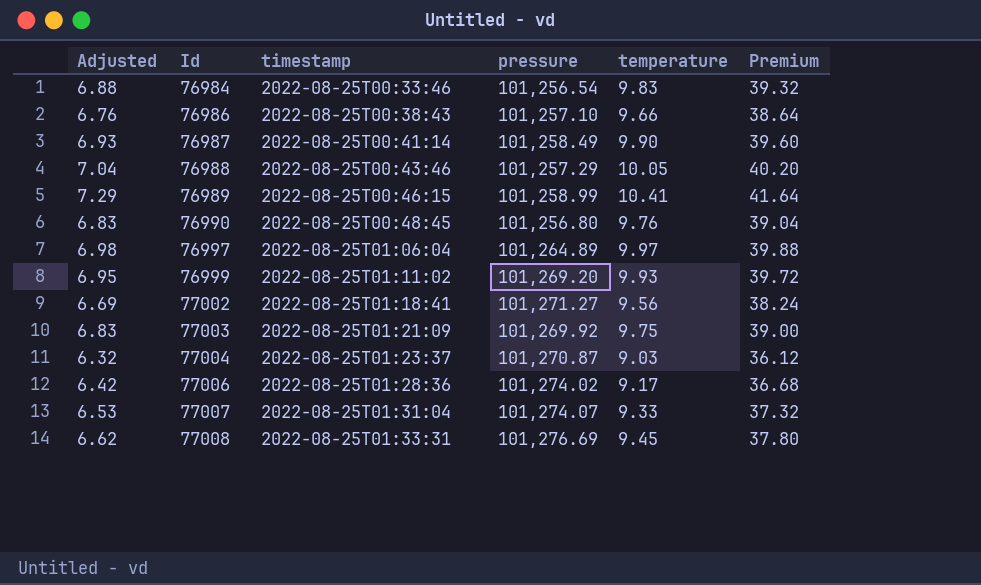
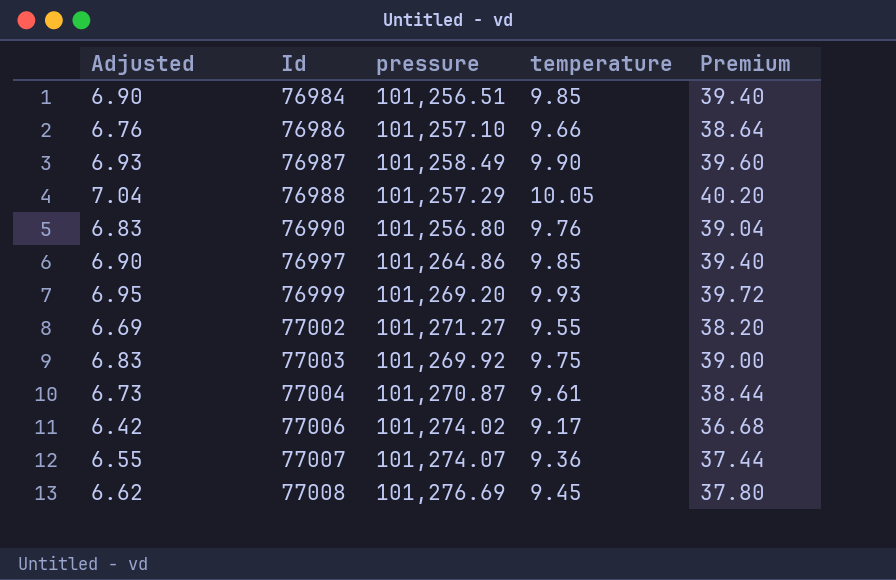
column timestamp | position: 3 -> none
row 76989: 7.29 | 2022-08-25T00:46:15 | 101,258.99 | 10.41 | 41.64 -> none
76984 | Adjusted: 6.88 -> 6.90
76984 | pressure: 101,256.54 -> 101,256.51
76984 | temperature: 9.83 -> 9.85
76984 | Premium: 39.32 -> 39.40
76997 | Adjusted: 6.98 -> 6.90
76997 | pressure: 101,264.89 -> 101,264.86
76997 | temperature: 9.97 -> 9.85
76997 | Premium: 39.88 -> 39.40
77002 | temperature: 9.56 -> 9.55
77002 | Premium: 38.24 -> 38.20
77004 | Adjusted: 6.32 -> 6.73
77004 | temperature: 9.03 -> 9.61
77004 | Premium: 36.12 -> 38.44
77007 | Adjusted: 6.53 -> 6.55
77007 | temperature: 9.33 -> 9.36
77007 | Premium: 37.32 -> 37.44

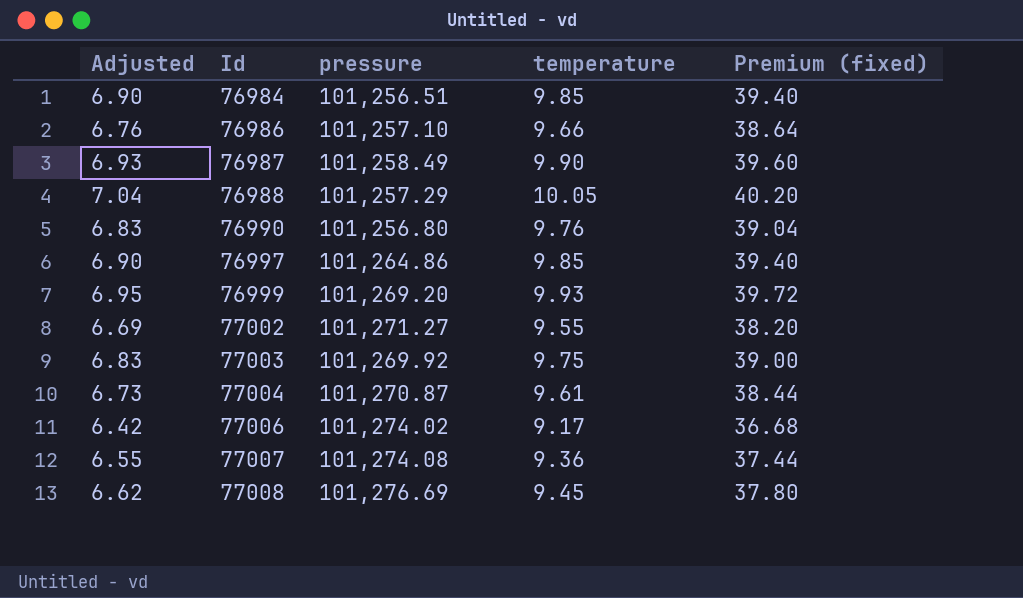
column name: Premium -> Premium (fixed)
77007 | pressure: 101,274.07 -> 101,274.08

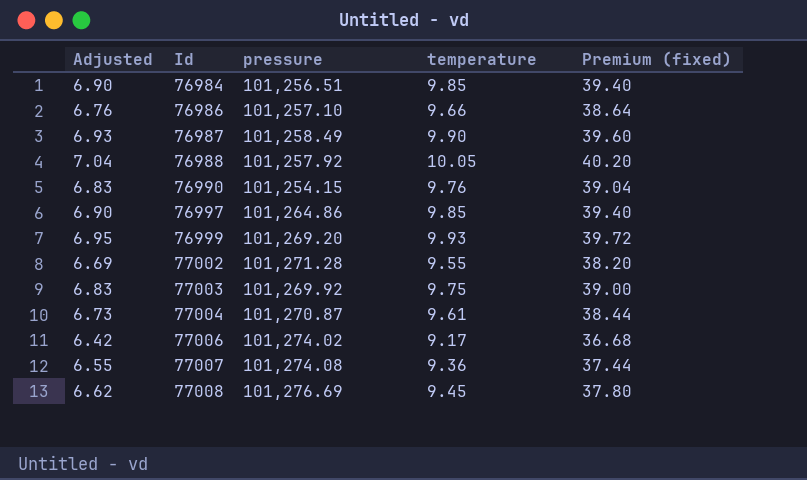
76988 | pressure: 101,257.29 -> 101,257.92
76990 | pressure: 101,256.80 -> 101,254.15
77002 | pressure: 101,271.27 -> 101,271.28

